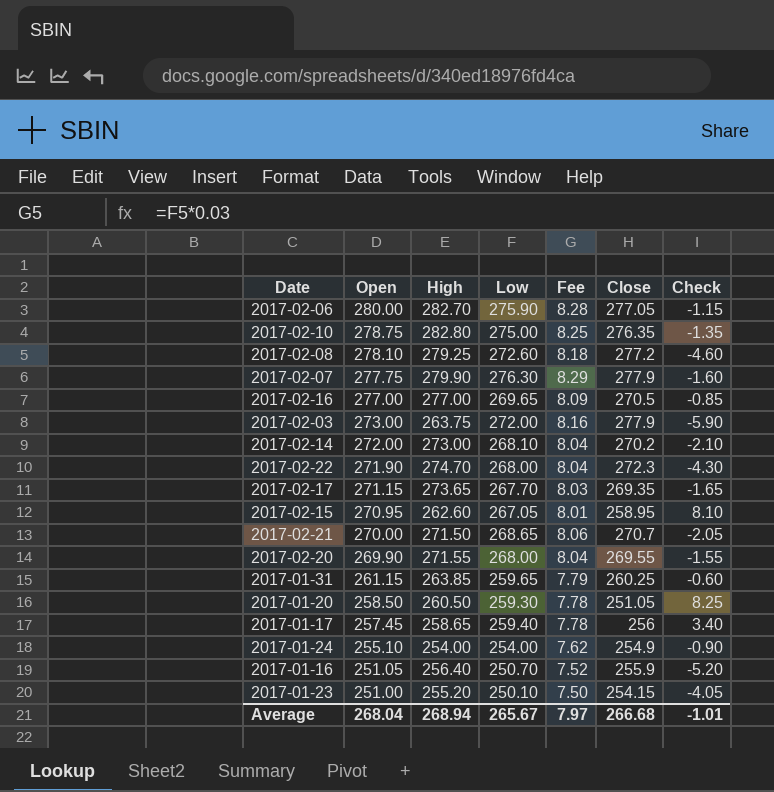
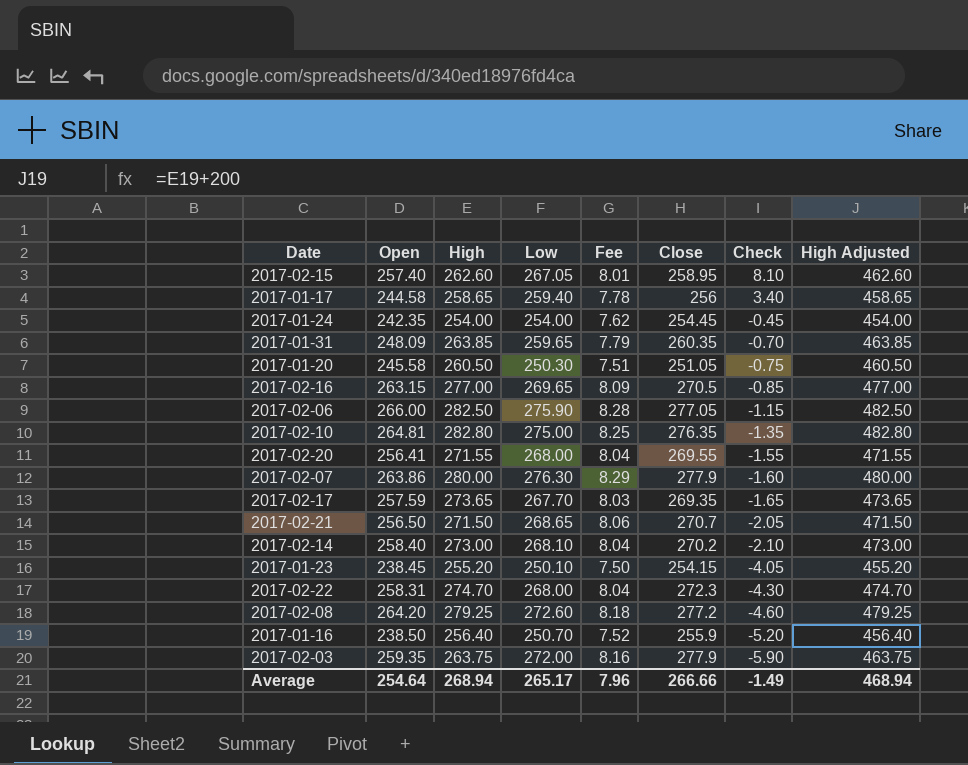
row order: Open descending -> Check descending
column High Adjusted | formula: none -> [High] + 200
2017-02-15 | Open: 270.95 -> 257.40
2017-01-17 | Open: 257.45 -> 244.58
2017-01-24 | Open: 255.10 -> 242.35
2017-01-24 | Close: 254.9 -> 254.45
2017-01-24 | Check: -0.90 -> -0.45
2017-01-31 | Open: 261.15 -> 248.09
2017-01-31 | Close: 260.25 -> 260.35
2017-01-31 | Check: -0.60 -> -0.70
2017-01-20 | Open: 258.50 -> 245.58
2017-01-20 | Low: 259.30 -> 250.30
2017-01-20 | Fee: 7.78 -> 7.51
2017-01-20 | Check: 8.25 -> -0.75
2017-02-16 | Open: 277.00 -> 263.15
2017-02-06 | Open: 280.00 -> 266.00
2017-02-06 | High: 282.70 -> 282.50
2017-02-10 | Open: 278.75 -> 264.81
2017-02-20 | Open: 269.90 -> 256.41
2017-02-07 | Open: 277.75 -> 263.86
2017-02-07 | High: 279.90 -> 280.00
2017-02-17 | Open: 271.15 -> 257.59
2017-02-21 | Open: 270.00 -> 256.50
2017-02-14 | Open: 272.00 -> 258.40
2017-01-23 | Open: 251.00 -> 238.45
2017-02-22 | Open: 271.90 -> 258.31
2017-02-08 | Open: 278.10 -> 264.20
2017-01-16 | Open: 251.05 -> 238.50
2017-02-03 | Open: 273.00 -> 259.35
Average | Open: 268.04 -> 254.64
Average | Low: 265.67 -> 265.17
Average | Fee: 7.97 -> 7.96
Average | Close: 266.68 -> 266.66
Average | Check: -1.01 -> -1.49

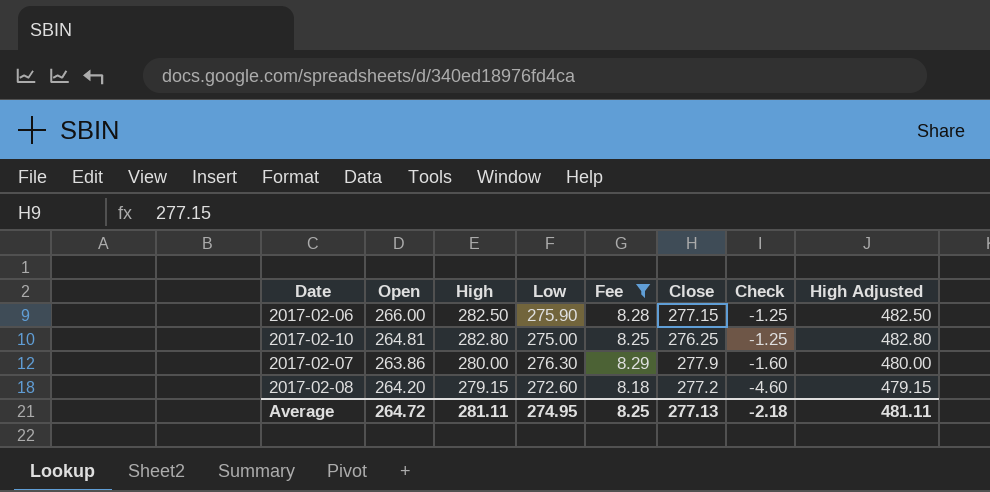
filter: none -> Fee >= 8.18
2017-02-06 | Close: 277.05 -> 277.15
2017-02-06 | Check: -1.15 -> -1.25
2017-02-10 | Close: 276.35 -> 276.25
2017-02-10 | Check: -1.35 -> -1.25
2017-02-08 | High: 279.25 -> 279.15
2017-02-08 | High Adjusted: 479.25 -> 479.15
Average | Open: 254.64 -> 264.72
Average | High: 268.94 -> 281.11
Average | Low: 265.17 -> 274.95
Average | Fee: 7.96 -> 8.25
Average | Close: 266.66 -> 277.13
Average | Check: -1.49 -> -2.18
Average | High Adjusted: 468.94 -> 481.11

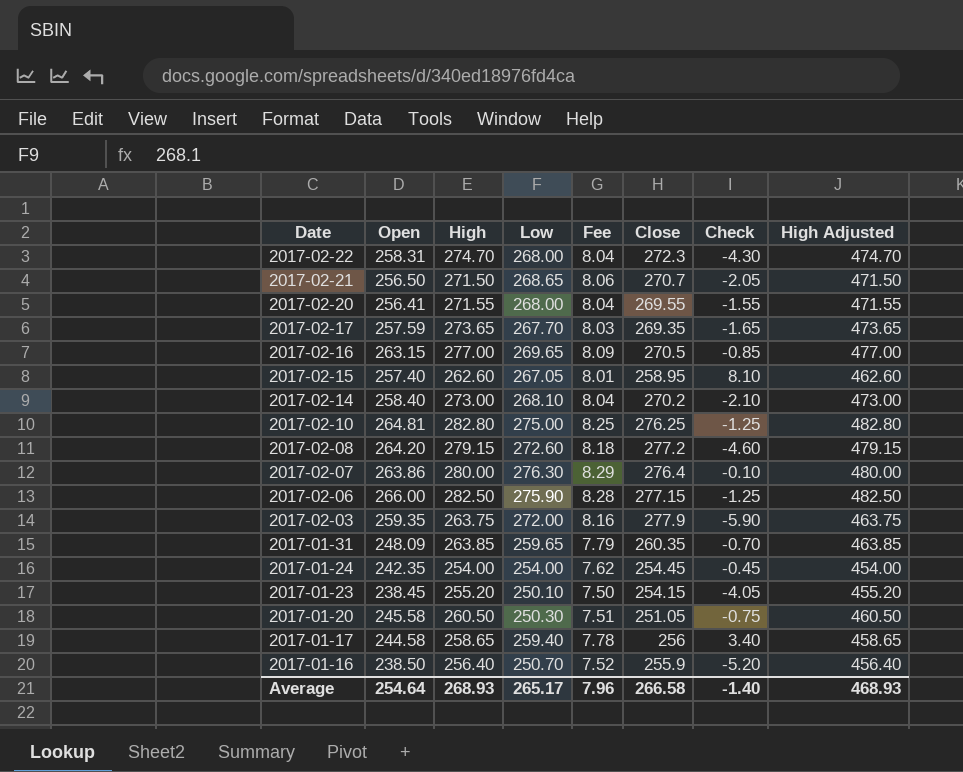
filter: Fee >= 8.18 -> none
row order: Check descending -> Date descending
2017-02-07 | Close: 277.9 -> 276.4
2017-02-07 | Check: -1.60 -> -0.10
Average | Open: 264.72 -> 254.64
Average | High: 281.11 -> 268.93
Average | Low: 274.95 -> 265.17
Average | Fee: 8.25 -> 7.96
Average | Close: 277.13 -> 266.58
Average | Check: -2.18 -> -1.40
Average | High Adjusted: 481.11 -> 468.93

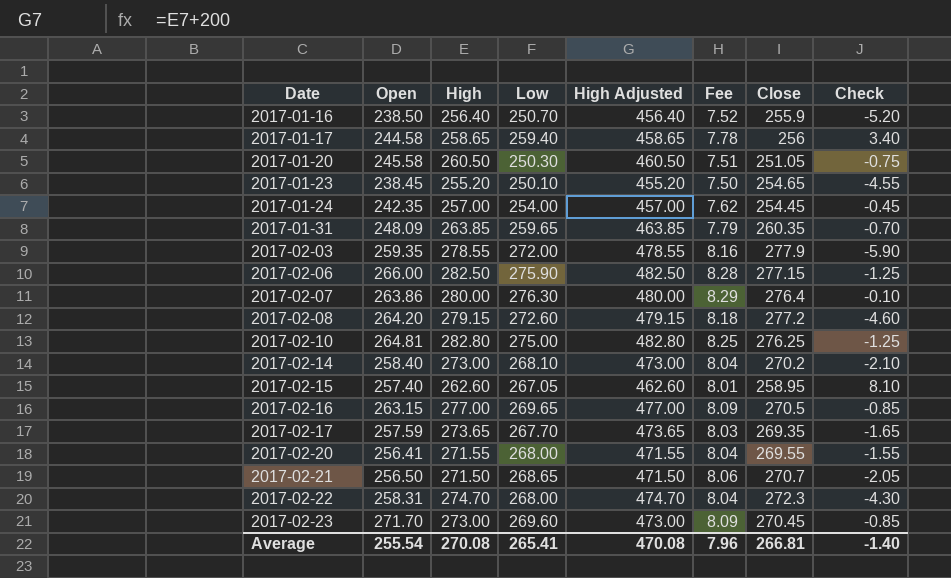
row order: Date descending -> Date ascending
column High Adjusted | position: 8 -> 5
2017-01-23 | Close: 254.15 -> 254.65
2017-01-23 | Check: -4.05 -> -4.55
2017-01-24 | High: 254.00 -> 257.00
2017-01-24 | High Adjusted: 454.00 -> 457.00
2017-02-03 | High: 263.75 -> 278.55
2017-02-03 | High Adjusted: 463.75 -> 478.55
row 2017-02-23: none -> 271.70 | 273.00 | 269.60 | 473.00 | 8.09 | 270.45 | -0.85
Average | Open: 254.64 -> 255.54
Average | High: 268.93 -> 270.08
Average | Low: 265.17 -> 265.41
Average | High Adjusted: 468.93 -> 470.08
Average | Close: 266.58 -> 266.81

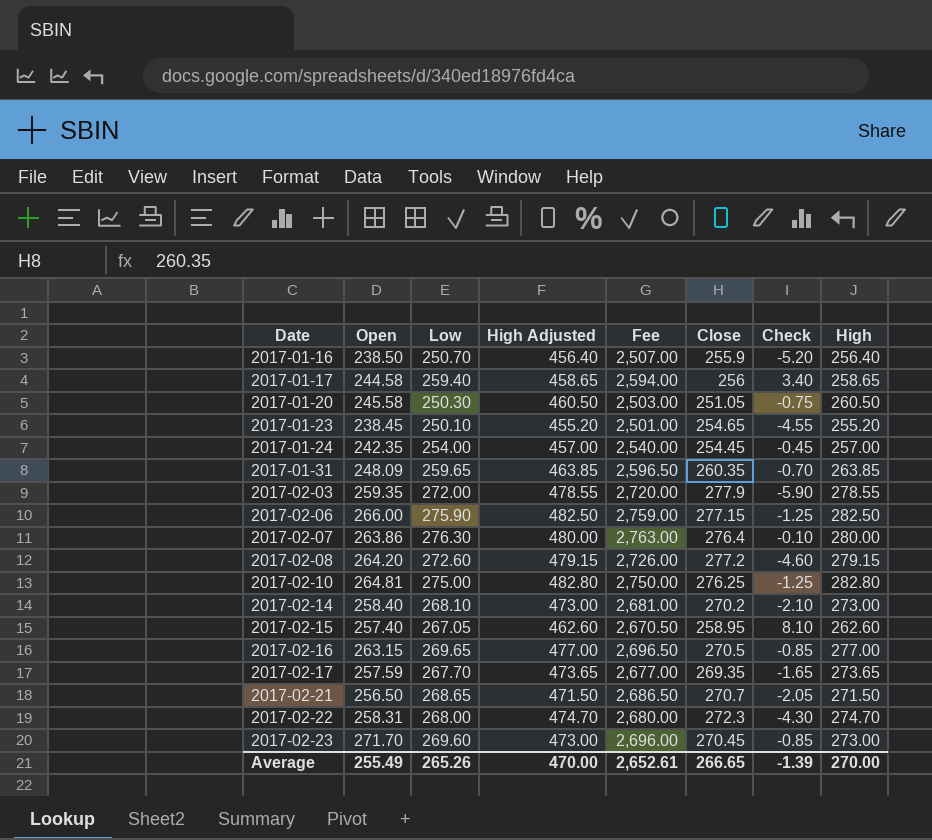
column Fee | formula: [Low] * 0.03 -> [Low] * 10
column High | position: 3 -> 8
row 2017-02-20: 256.41 | 271.55 | 268.00 | 471.55 | 8.04 | 269.55 | -1.55 -> none
Average | Open: 255.54 -> 255.49
Average | Low: 265.41 -> 265.26
Average | High Adjusted: 470.08 -> 470.00
Average | Fee: 7.96 -> 2,652.61
Average | Close: 266.81 -> 266.65
Average | Check: -1.40 -> -1.39
Average | High: 270.08 -> 270.00

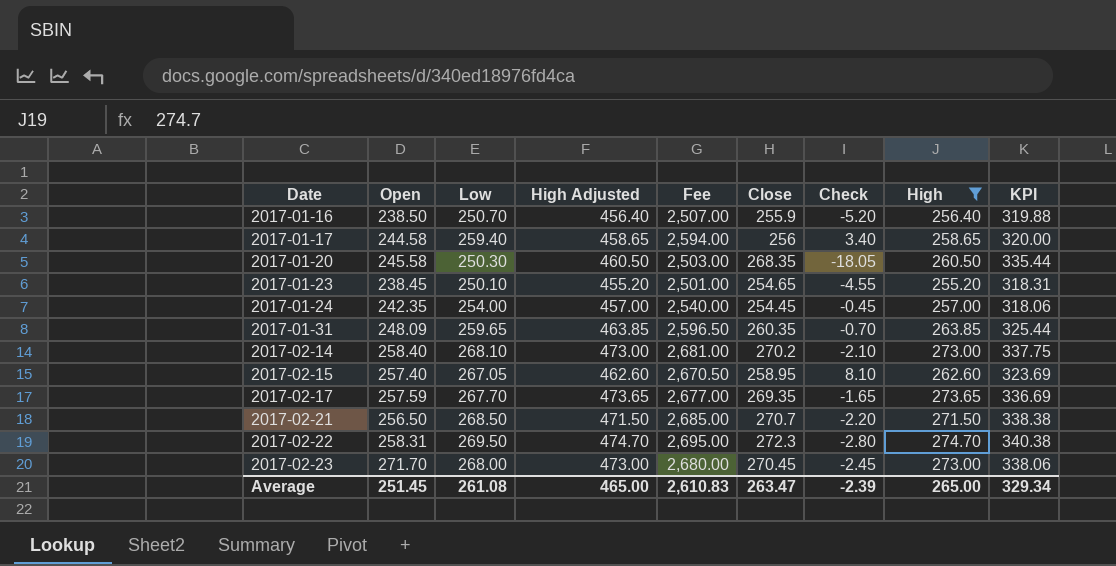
filter: none -> High <= 274.70
column KPI | formula: none -> [Close] * 1.25
2017-01-20 | Close: 251.05 -> 268.35
2017-01-20 | Check: -0.75 -> -18.05
2017-02-21 | Low: 268.65 -> 268.50
2017-02-21 | Fee: 2,686.50 -> 2,685.00
2017-02-21 | Check: -2.05 -> -2.20
2017-02-22 | Low: 268.00 -> 269.50
2017-02-22 | Fee: 2,680.00 -> 2,695.00
2017-02-22 | Check: -4.30 -> -2.80
2017-02-23 | Low: 269.60 -> 268.00
2017-02-23 | Fee: 2,696.00 -> 2,680.00
2017-02-23 | Check: -0.85 -> -2.45
Average | Open: 255.49 -> 251.45
Average | Low: 265.26 -> 261.08
Average | High Adjusted: 470.00 -> 465.00
Average | Fee: 2,652.61 -> 2,610.83
Average | Close: 266.65 -> 263.47
Average | Check: -1.39 -> -2.39
Average | High: 270.00 -> 265.00

